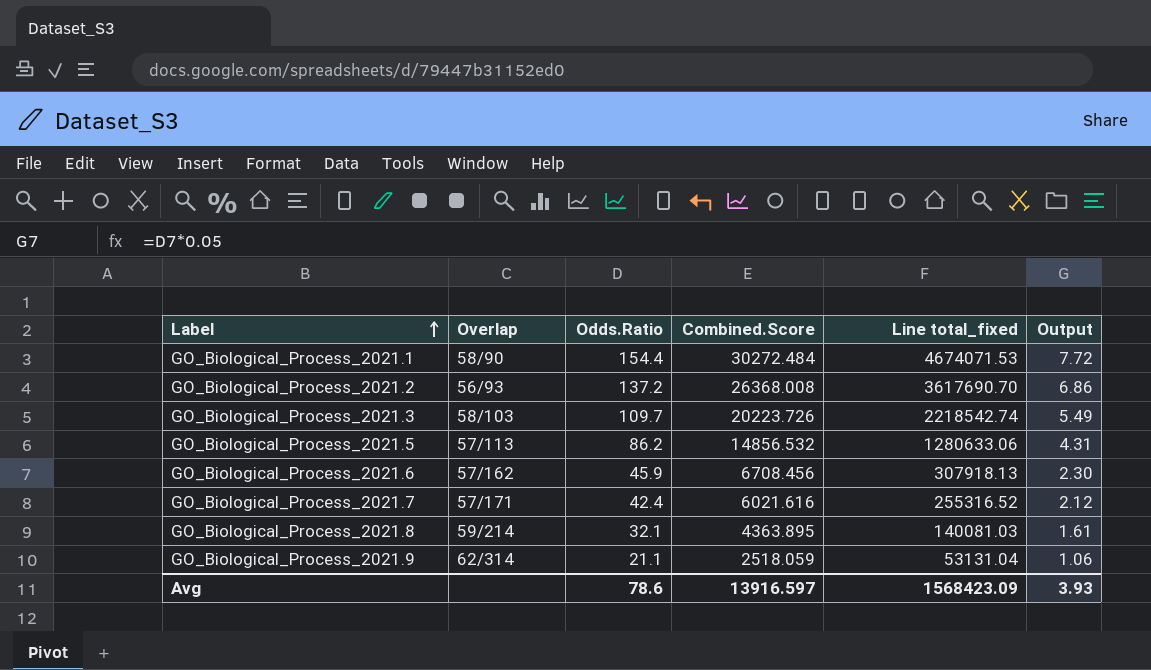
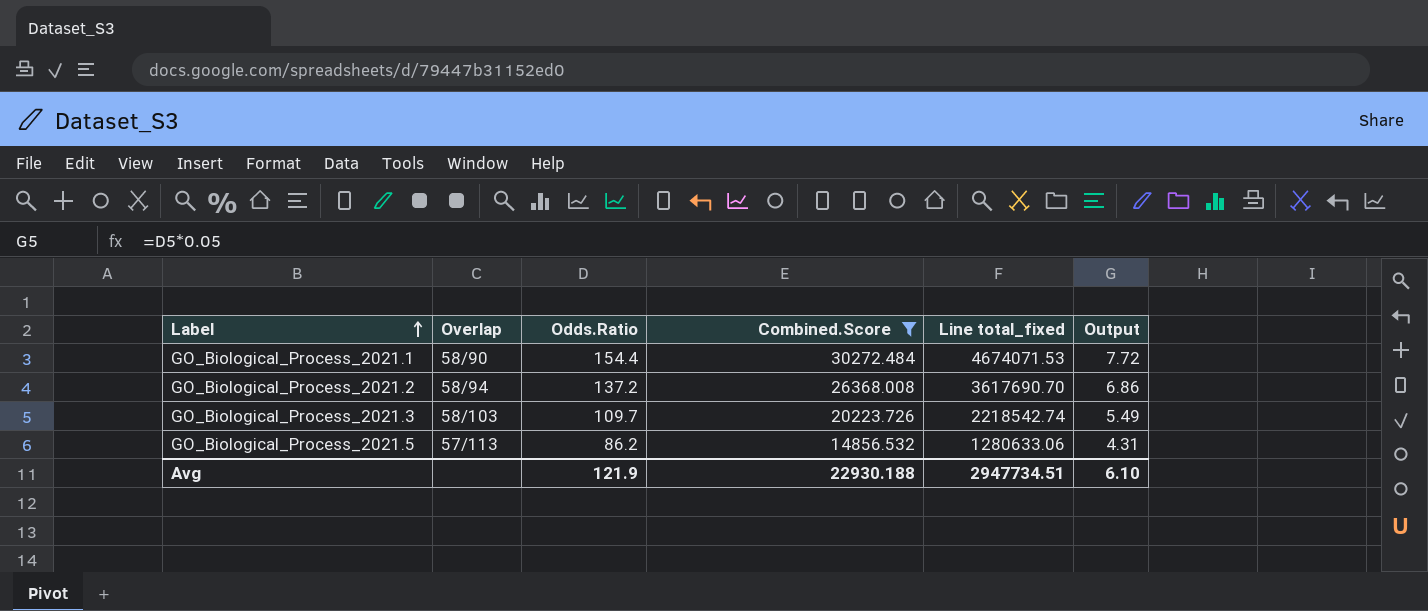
filter: none -> Combined.Score >= 14856.532
GO_Biological_Process_2021.2 | Overlap: 56/93 -> 58/94
Avg | Odds.Ratio: 78.6 -> 121.9
Avg | Combined.Score: 13916.597 -> 22930.188
Avg | Line total_fixed: 1568423.09 -> 2947734.51
Avg | Output: 3.93 -> 6.10

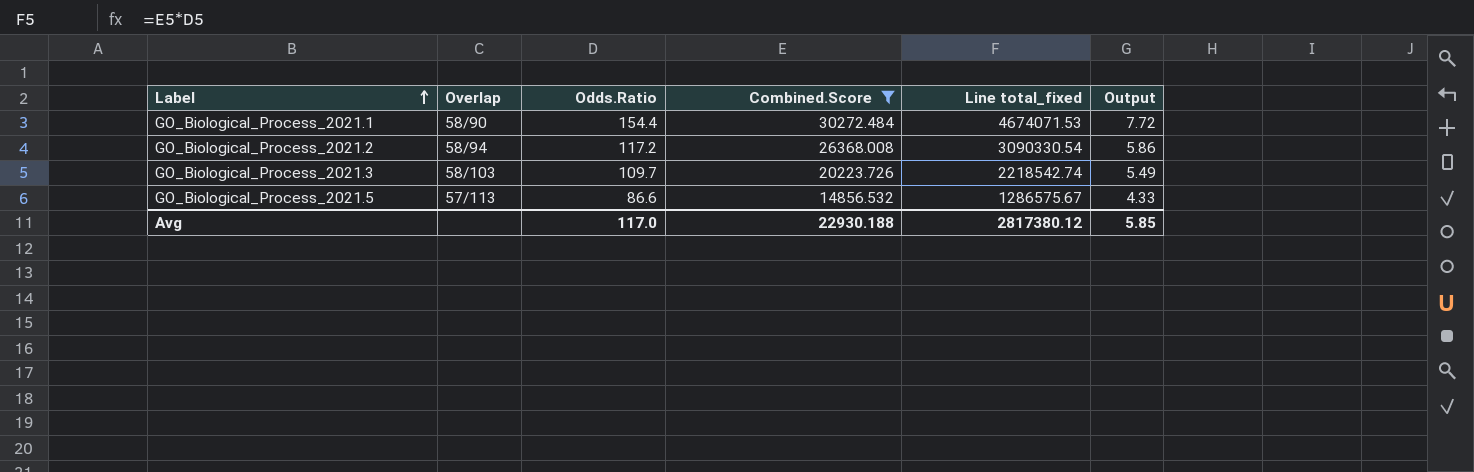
GO_Biological_Process_2021.2 | Odds.Ratio: 137.2 -> 117.2
GO_Biological_Process_2021.2 | Line total_fixed: 3617690.70 -> 3090330.54
GO_Biological_Process_2021.2 | Output: 6.86 -> 5.86
GO_Biological_Process_2021.5 | Odds.Ratio: 86.2 -> 86.6
GO_Biological_Process_2021.5 | Line total_fixed: 1280633.06 -> 1286575.67
GO_Biological_Process_2021.5 | Output: 4.31 -> 4.33
Avg | Odds.Ratio: 121.9 -> 117.0
Avg | Line total_fixed: 2947734.51 -> 2817380.12
Avg | Output: 6.10 -> 5.85

